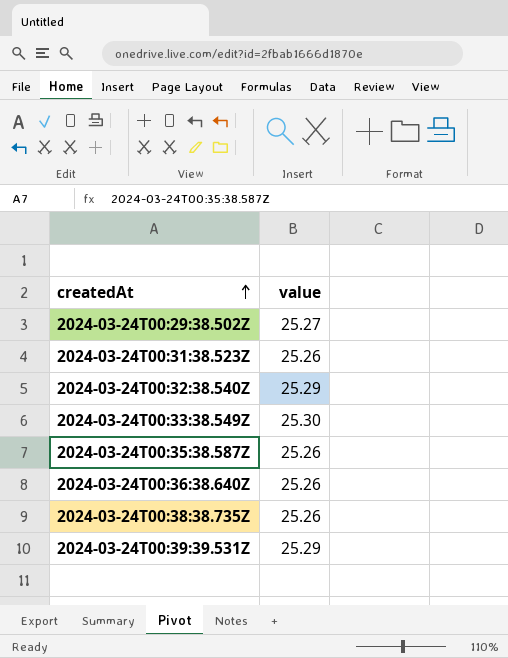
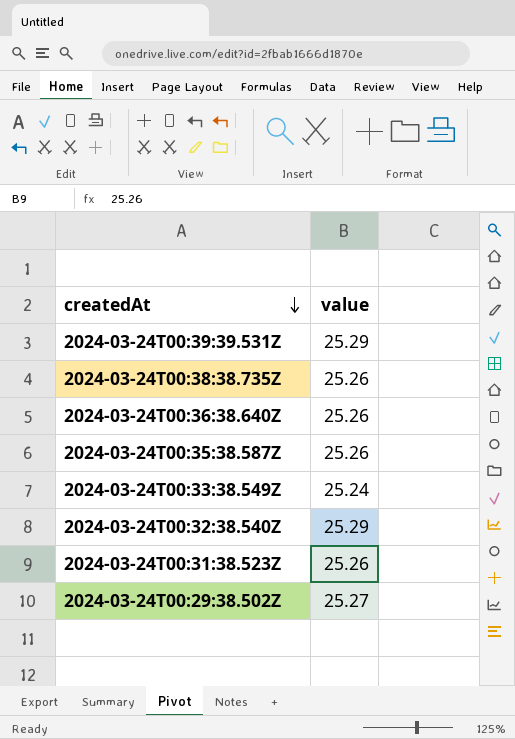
row order: createdAt ascending -> createdAt descending
2024-03-24T00:33:38.549Z | value: 25.30 -> 25.24

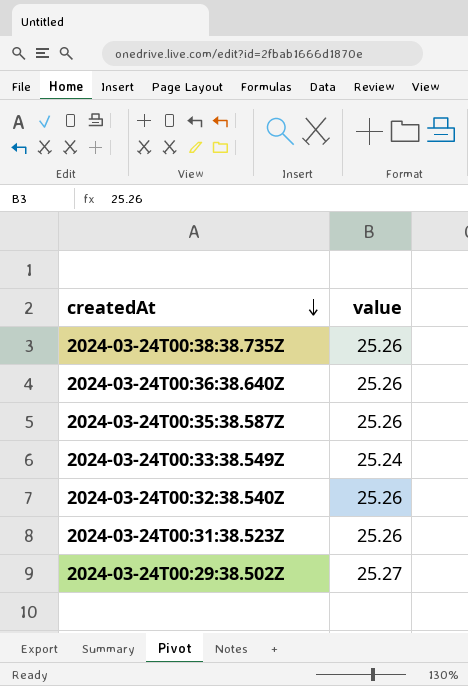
row 2024-03-24T00:39:39.531Z: 25.29 -> none
2024-03-24T00:32:38.540Z | value: 25.29 -> 25.26

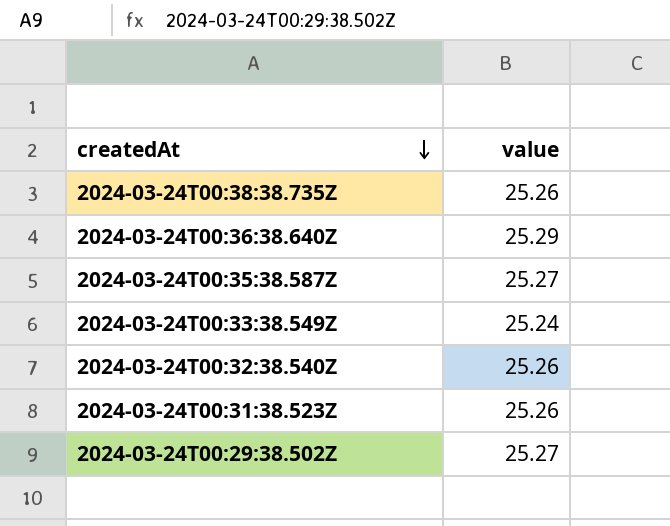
2024-03-24T00:36:38.640Z | value: 25.26 -> 25.29
2024-03-24T00:35:38.587Z | value: 25.26 -> 25.27

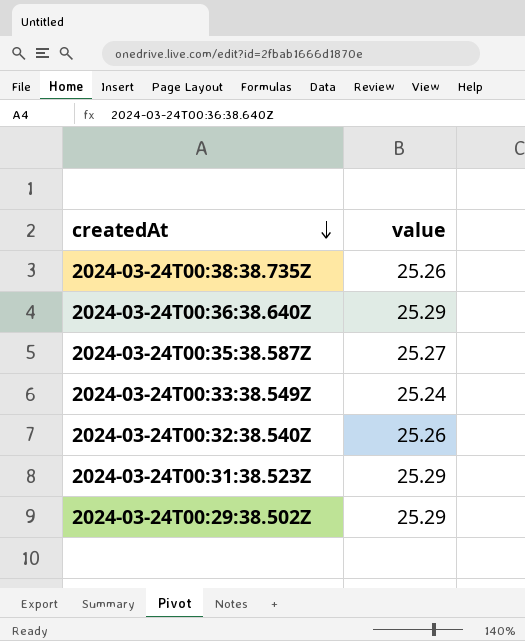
2024-03-24T00:31:38.523Z | value: 25.26 -> 25.29
2024-03-24T00:29:38.502Z | value: 25.27 -> 25.29

